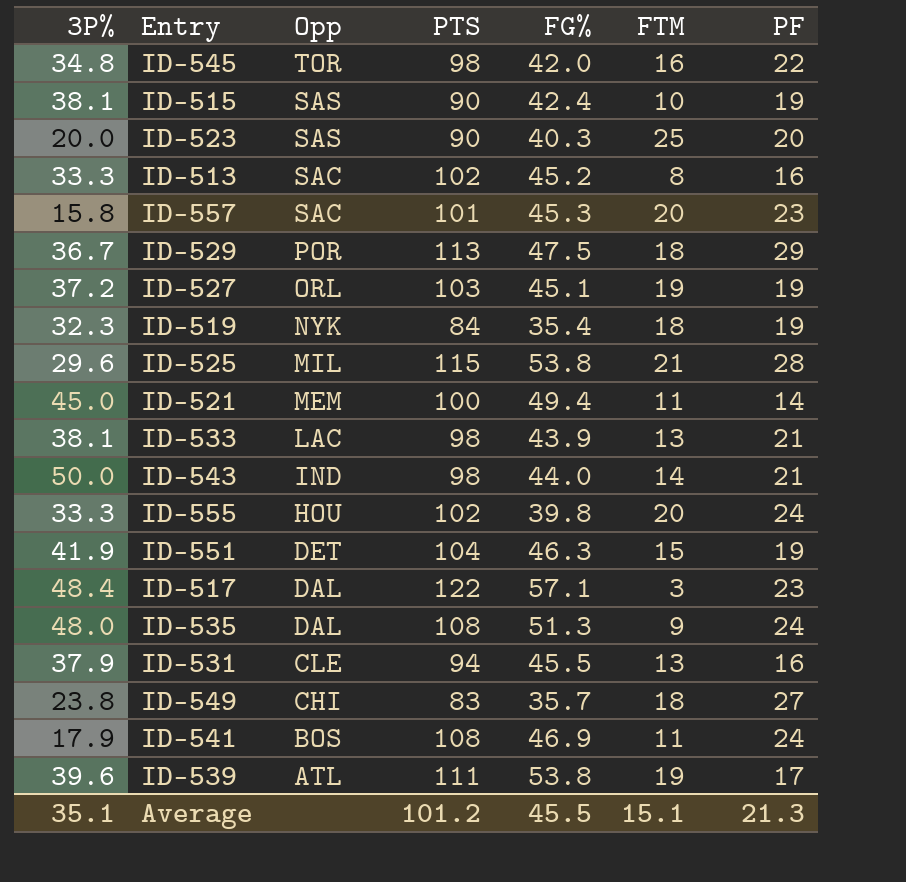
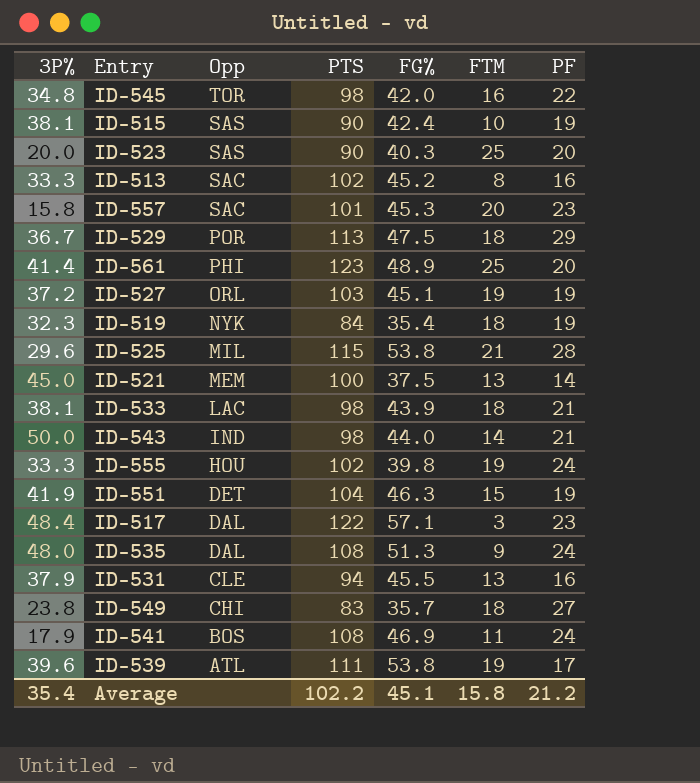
row ID-561: none -> 41.4 | PHI | 123 | 48.9 | 25 | 20
ID-521 | FG%: 49.4 -> 37.5
ID-521 | FTM: 11 -> 13
ID-533 | FTM: 13 -> 18
ID-555 | FTM: 20 -> 19
Average | 3P%: 35.1 -> 35.4
Average | PTS: 101.2 -> 102.2
Average | FG%: 45.5 -> 45.1
Average | FTM: 15.1 -> 15.8
Average | PF: 21.3 -> 21.2

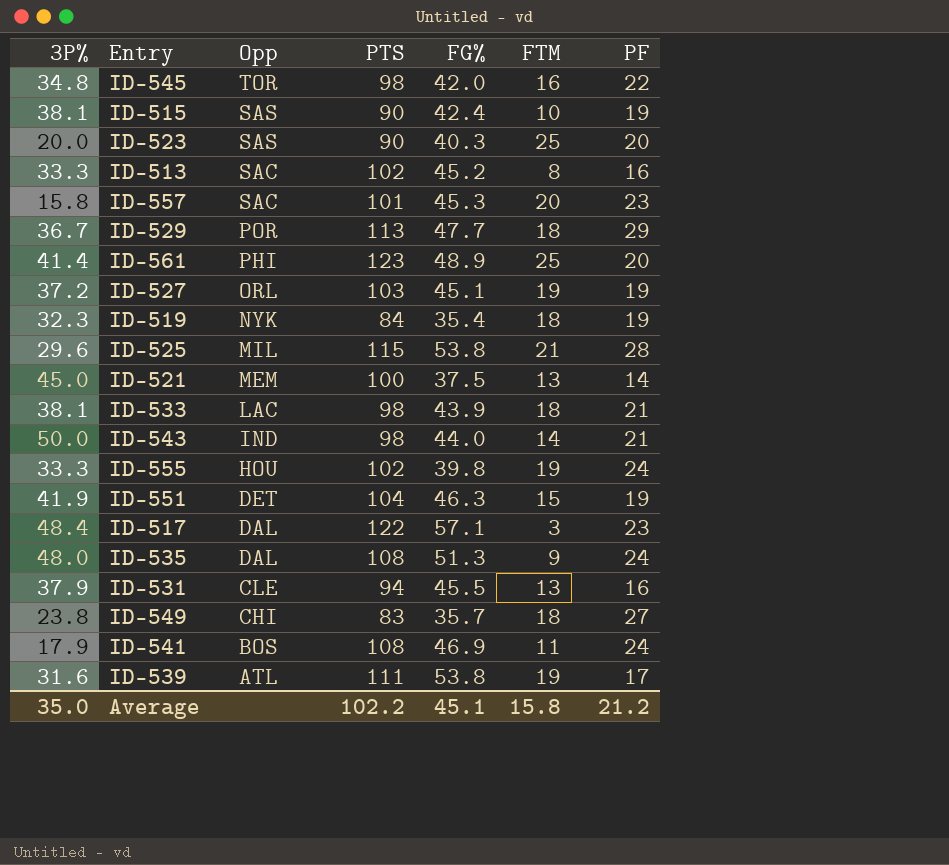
ID-529 | FG%: 47.5 -> 47.7
ID-539 | 3P%: 39.6 -> 31.6
Average | 3P%: 35.4 -> 35.0

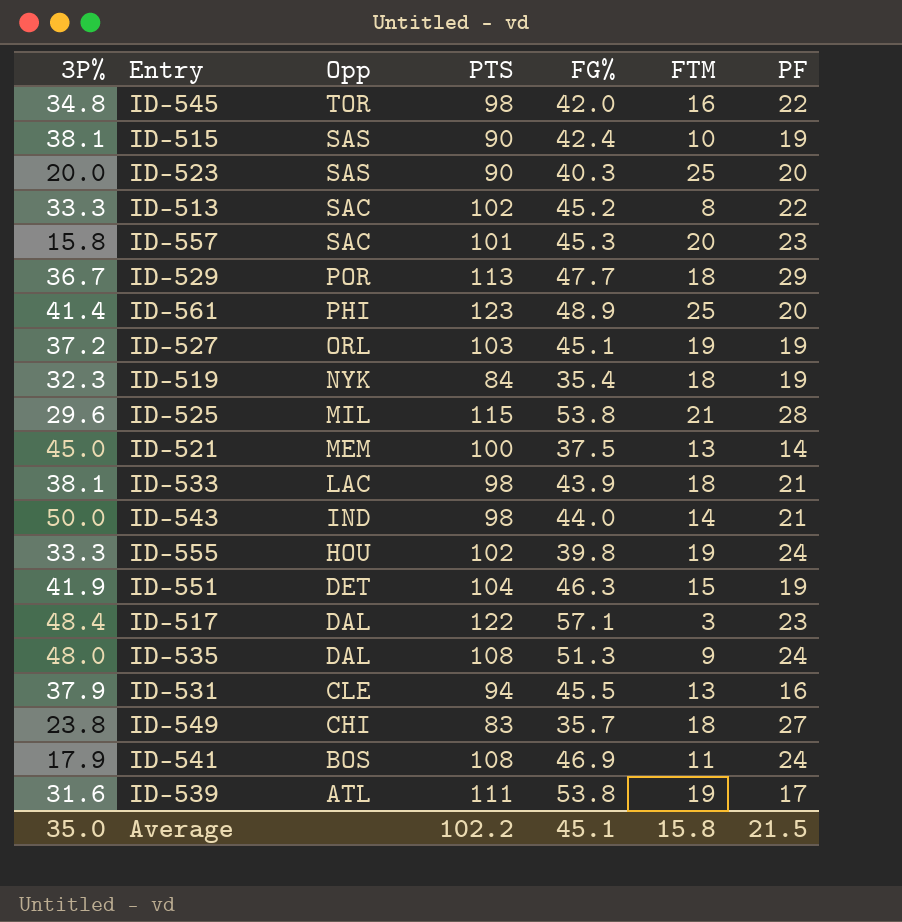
ID-513 | PF: 16 -> 22
Average | PF: 21.2 -> 21.5

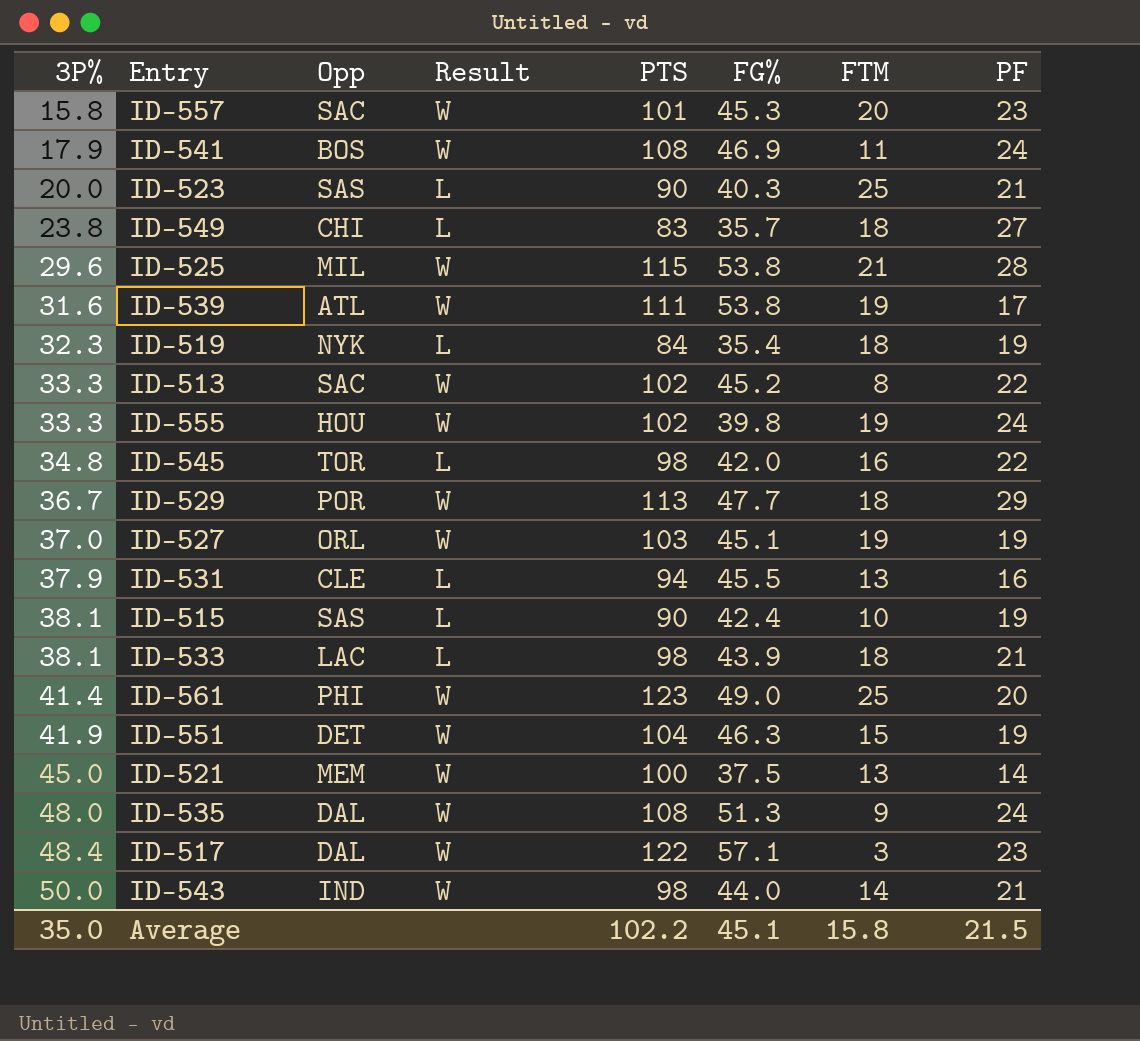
row order: Opp descending -> 3P% ascending
column Result | position: none -> 4
ID-523 | PF: 20 -> 21
ID-527 | 3P%: 37.2 -> 37.0
ID-561 | FG%: 48.9 -> 49.0

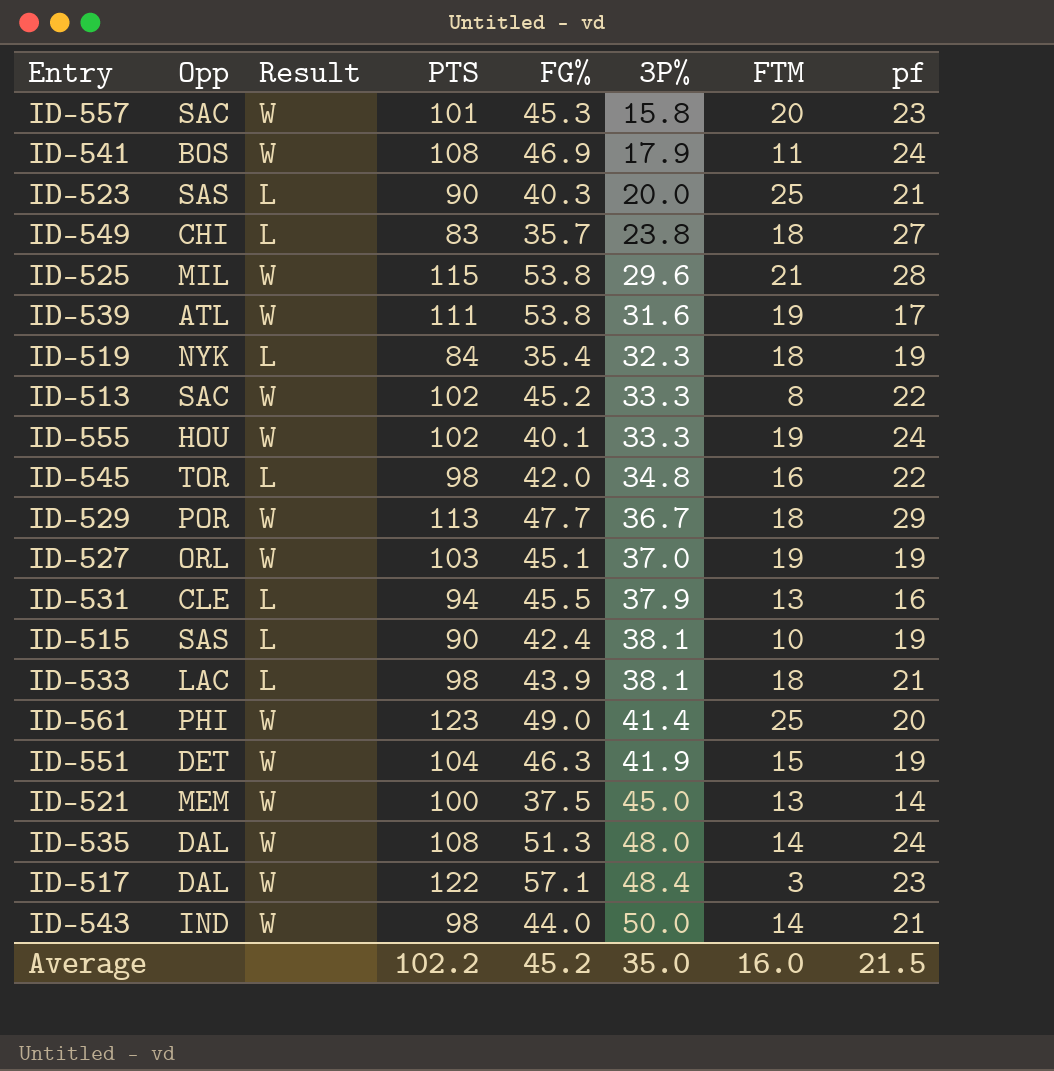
column 3P% | position: 1 -> 6
column name: PF -> pf
ID-555 | FG%: 39.8 -> 40.1
ID-535 | FTM: 9 -> 14
Average | FG%: 45.1 -> 45.2
Average | FTM: 15.8 -> 16.0

